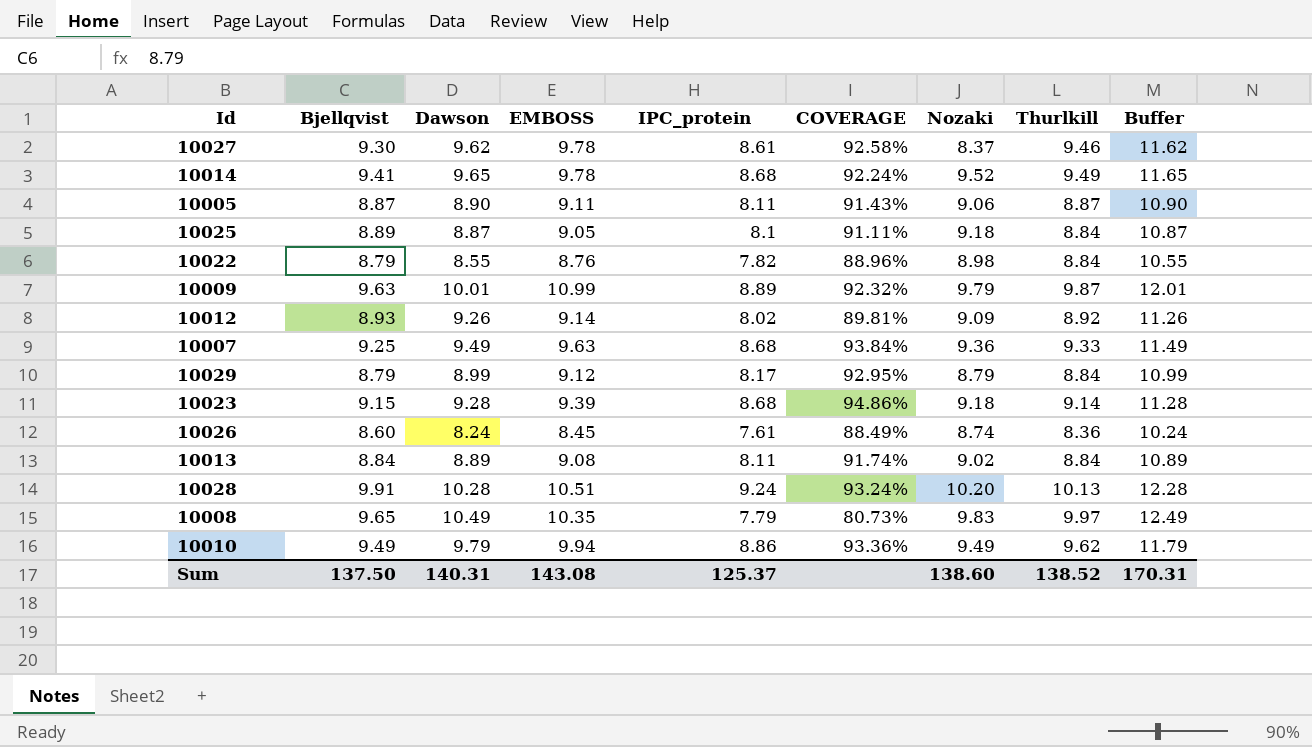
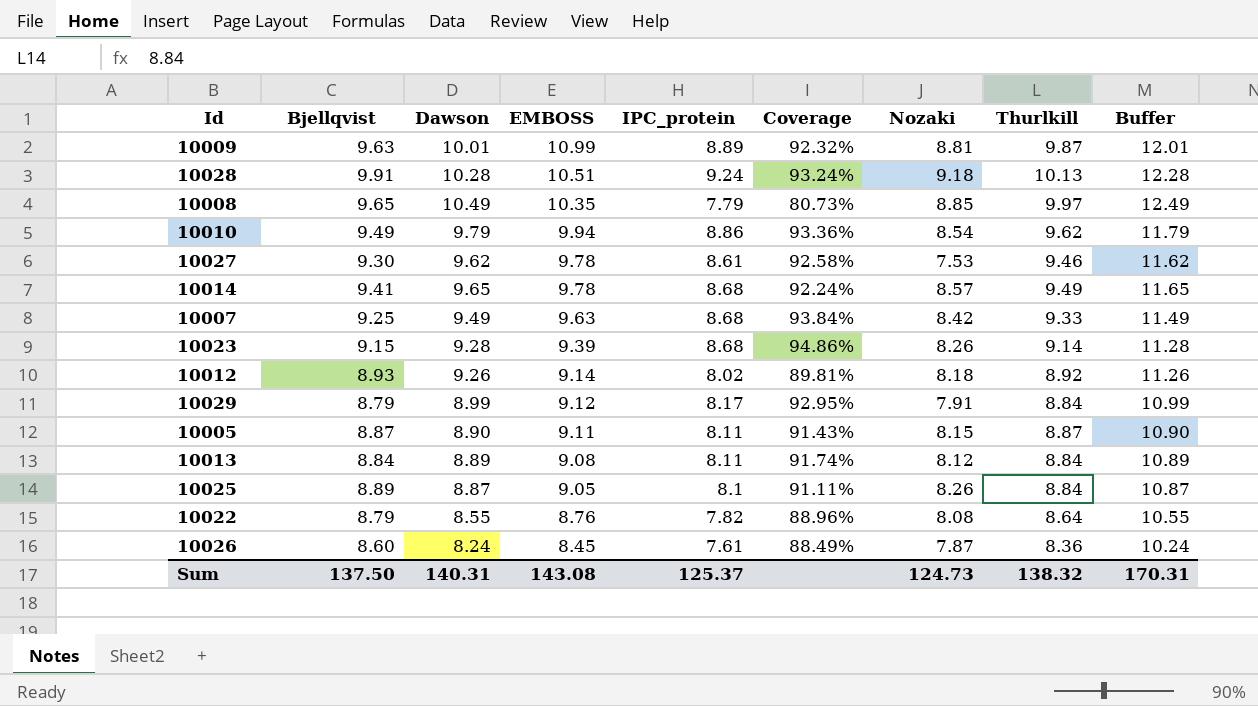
row order: none -> EMBOSS descending
column name: COVERAGE -> Coverage
10009 | Nozaki: 9.79 -> 8.81
10028 | Nozaki: 10.20 -> 9.18
10008 | Nozaki: 9.83 -> 8.85
10010 | Nozaki: 9.49 -> 8.54
10027 | Nozaki: 8.37 -> 7.53
10014 | Nozaki: 9.52 -> 8.57
10007 | Nozaki: 9.36 -> 8.42
10023 | Nozaki: 9.18 -> 8.26
10012 | Nozaki: 9.09 -> 8.18
10029 | Nozaki: 8.79 -> 7.91
10005 | Nozaki: 9.06 -> 8.15
10013 | Nozaki: 9.02 -> 8.12
10025 | Nozaki: 9.18 -> 8.26
10022 | Nozaki: 8.98 -> 8.08
10022 | Thurlkill: 8.84 -> 8.64
10026 | Nozaki: 8.74 -> 7.87
Sum | Nozaki: 138.60 -> 124.73
Sum | Thurlkill: 138.52 -> 138.32

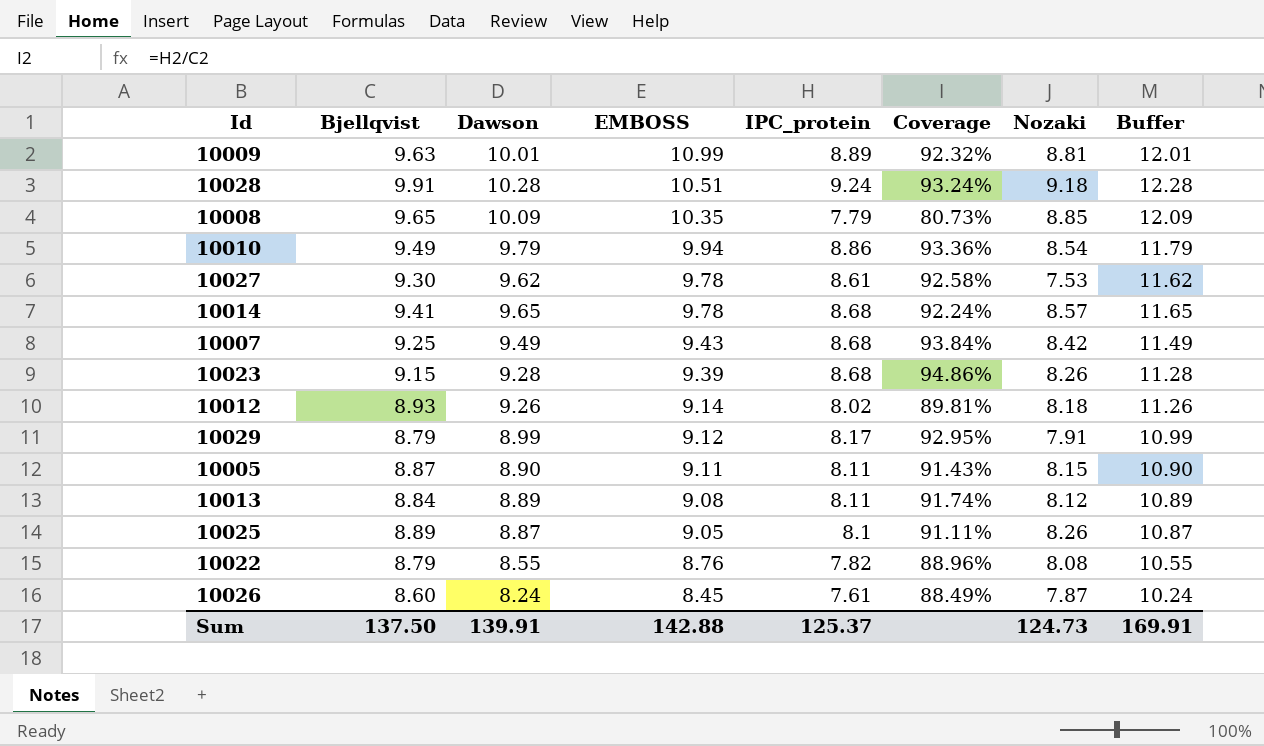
column Thurlkill | position: 8 -> none
10008 | Dawson: 10.49 -> 10.09
10008 | Buffer: 12.49 -> 12.09
10007 | EMBOSS: 9.63 -> 9.43
Sum | Dawson: 140.31 -> 139.91
Sum | EMBOSS: 143.08 -> 142.88
Sum | Buffer: 170.31 -> 169.91

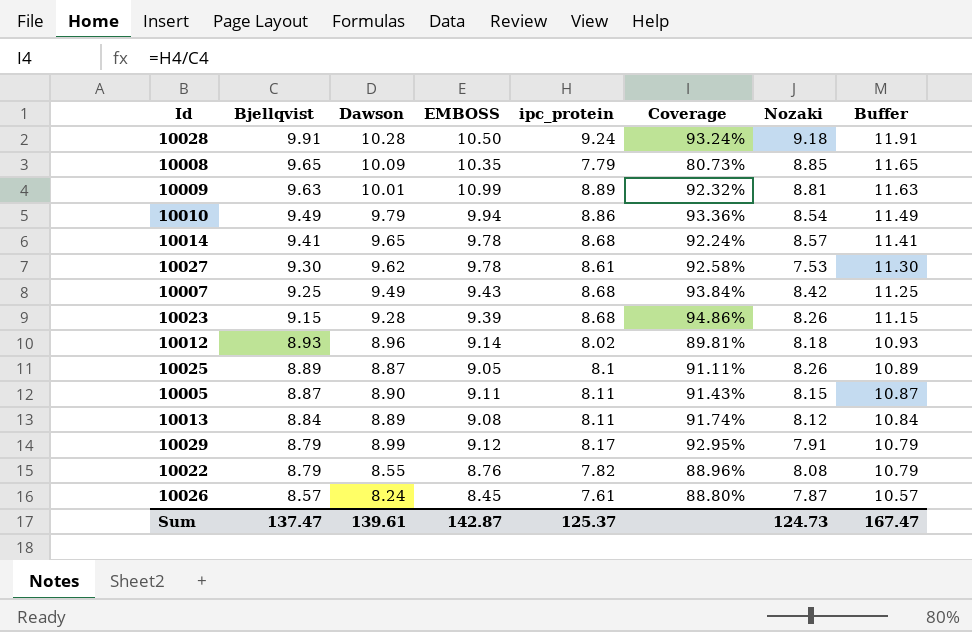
row order: EMBOSS descending -> Bjellqvist descending
column name: IPC_protein -> ipc_protein
column Buffer | formula: [Dawson] + 2 -> [Bjellqvist] + 2
10028 | EMBOSS: 10.51 -> 10.50
10012 | Dawson: 9.26 -> 8.96
10026 | Bjellqvist: 8.60 -> 8.57
10026 | Coverage: 88.49% -> 88.80%
Sum | Bjellqvist: 137.50 -> 137.47
Sum | Dawson: 139.91 -> 139.61
Sum | EMBOSS: 142.88 -> 142.87
Sum | Buffer: 169.91 -> 167.47

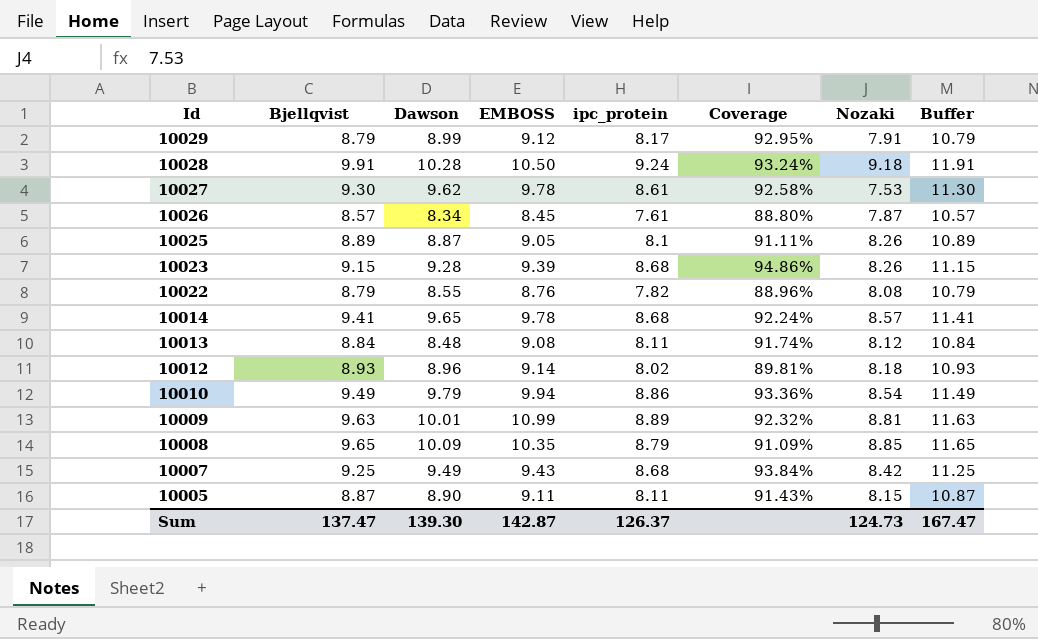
row order: Bjellqvist descending -> Id descending
10026 | Dawson: 8.24 -> 8.34
10013 | Dawson: 8.89 -> 8.48
10008 | ipc_protein: 7.79 -> 8.79
10008 | Coverage: 80.73% -> 91.09%
Sum | Dawson: 139.61 -> 139.30
Sum | ipc_protein: 125.37 -> 126.37

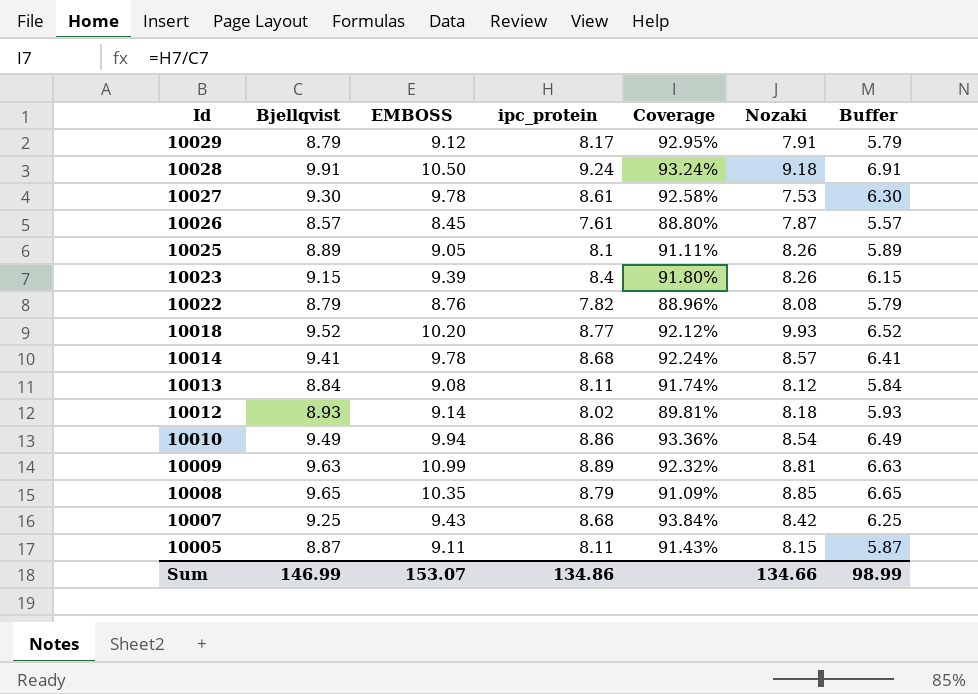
column Dawson | position: 3 -> none
column Buffer | formula: [Bjellqvist] + 2 -> [Bjellqvist] - 3
10023 | ipc_protein: 8.68 -> 8.4
10023 | Coverage: 94.86% -> 91.80%
row 10018: none -> 9.52 | 10.20 | 8.77 | 92.12% | 9.93 | 6.52
Sum | Bjellqvist: 137.47 -> 146.99
Sum | EMBOSS: 142.87 -> 153.07
Sum | ipc_protein: 126.37 -> 134.86
Sum | Nozaki: 124.73 -> 134.66
Sum | Buffer: 167.47 -> 98.99

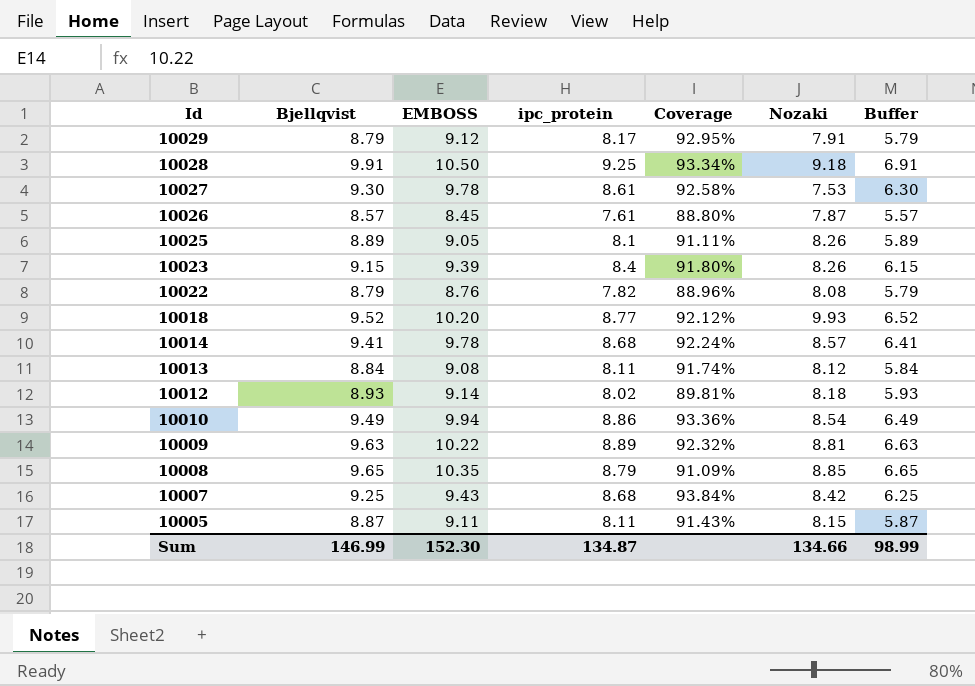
10028 | ipc_protein: 9.24 -> 9.25
10028 | Coverage: 93.24% -> 93.34%
10009 | EMBOSS: 10.99 -> 10.22
Sum | EMBOSS: 153.07 -> 152.30
Sum | ipc_protein: 134.86 -> 134.87

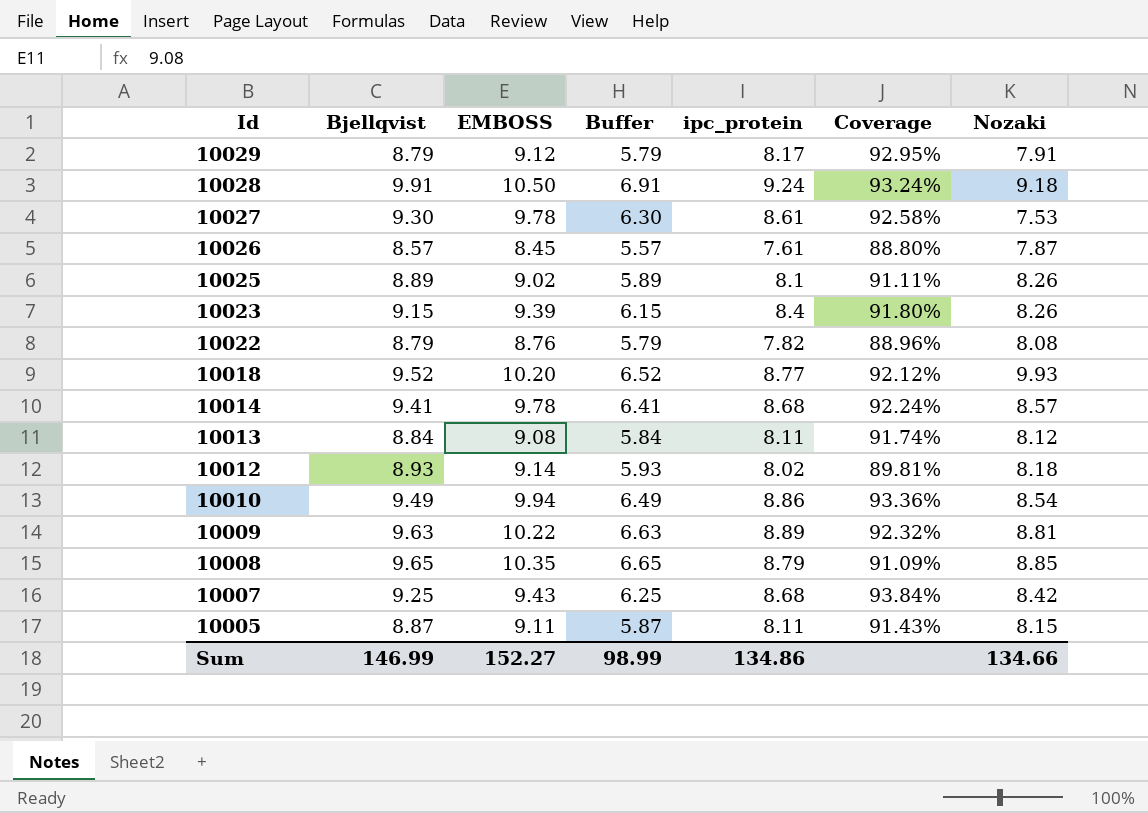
column Buffer | position: 7 -> 4
10028 | ipc_protein: 9.25 -> 9.24
10028 | Coverage: 93.34% -> 93.24%
10025 | EMBOSS: 9.05 -> 9.02
Sum | EMBOSS: 152.30 -> 152.27
Sum | ipc_protein: 134.87 -> 134.86

